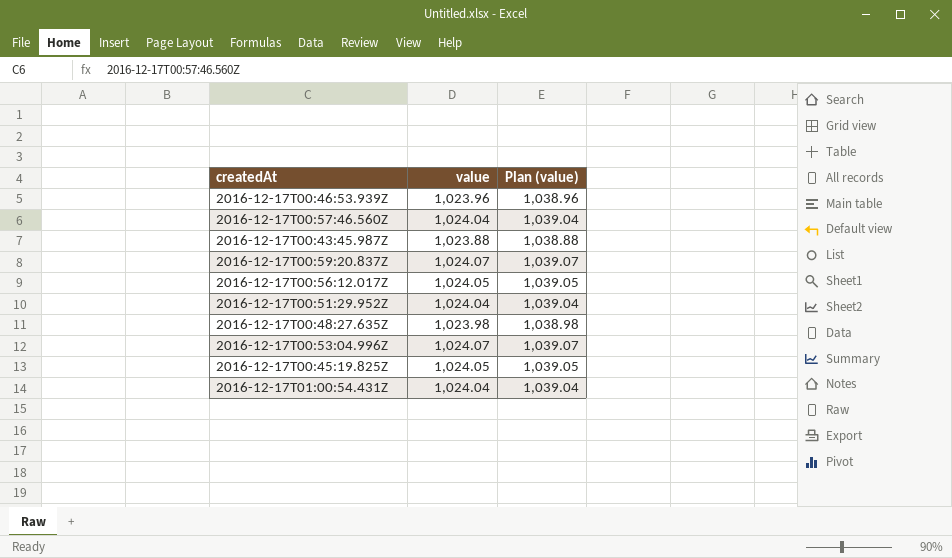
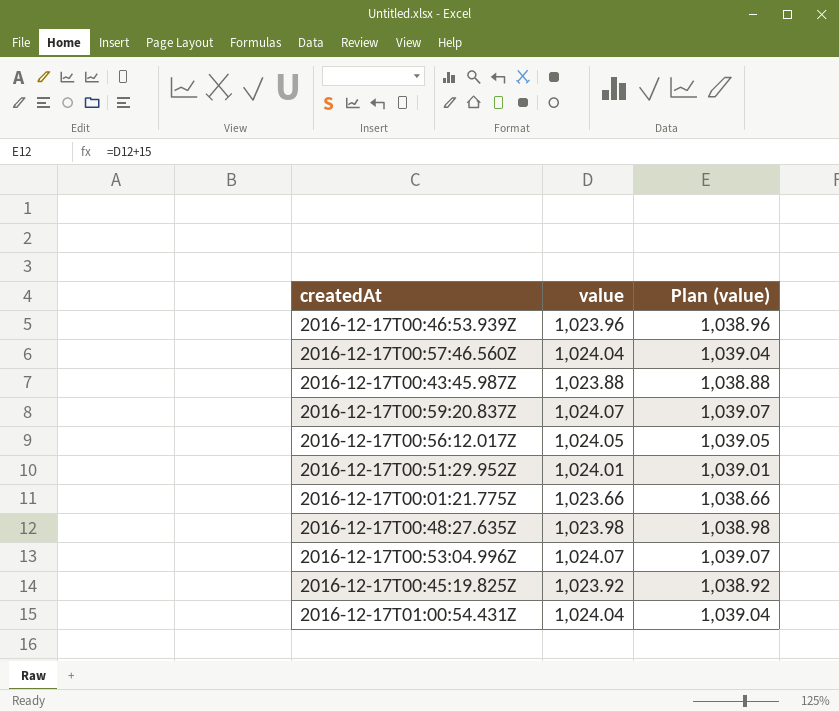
2016-12-17T00:51:29.952Z | value: 1,024.04 -> 1,024.01
2016-12-17T00:51:29.952Z | Plan (value): 1,039.04 -> 1,039.01
row 2016-12-17T00:01:21.775Z: none -> 1,023.66 | 1,038.66
2016-12-17T00:45:19.825Z | value: 1,024.05 -> 1,023.92
2016-12-17T00:45:19.825Z | Plan (value): 1,039.05 -> 1,038.92

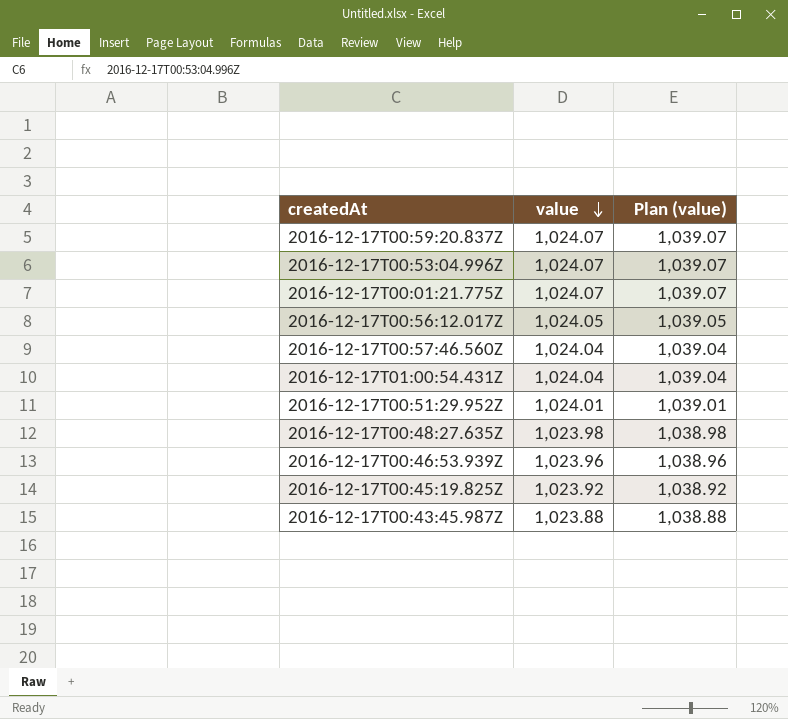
row order: none -> value descending
2016-12-17T00:01:21.775Z | value: 1,023.66 -> 1,024.07
2016-12-17T00:01:21.775Z | Plan (value): 1,038.66 -> 1,039.07

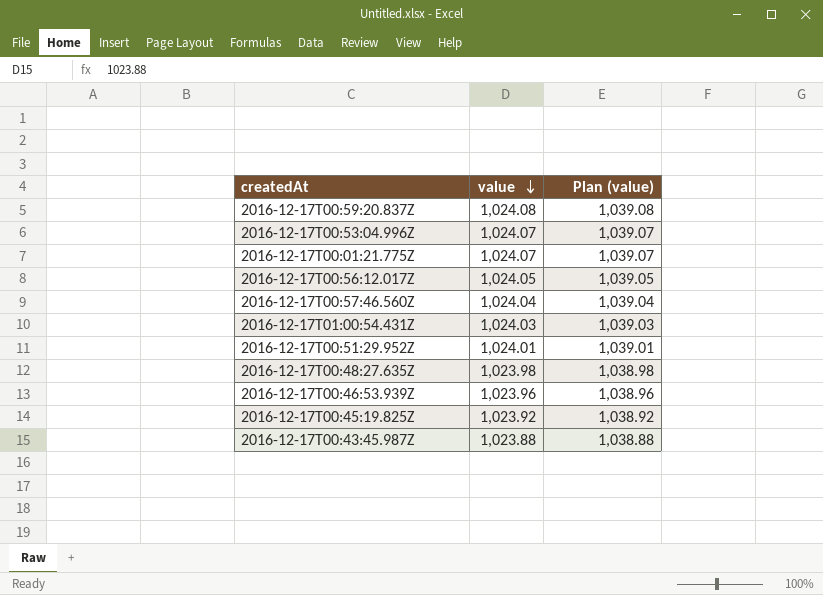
2016-12-17T00:59:20.837Z | value: 1,024.07 -> 1,024.08
2016-12-17T00:59:20.837Z | Plan (value): 1,039.07 -> 1,039.08
2016-12-17T01:00:54.431Z | value: 1,024.04 -> 1,024.03
2016-12-17T01:00:54.431Z | Plan (value): 1,039.04 -> 1,039.03

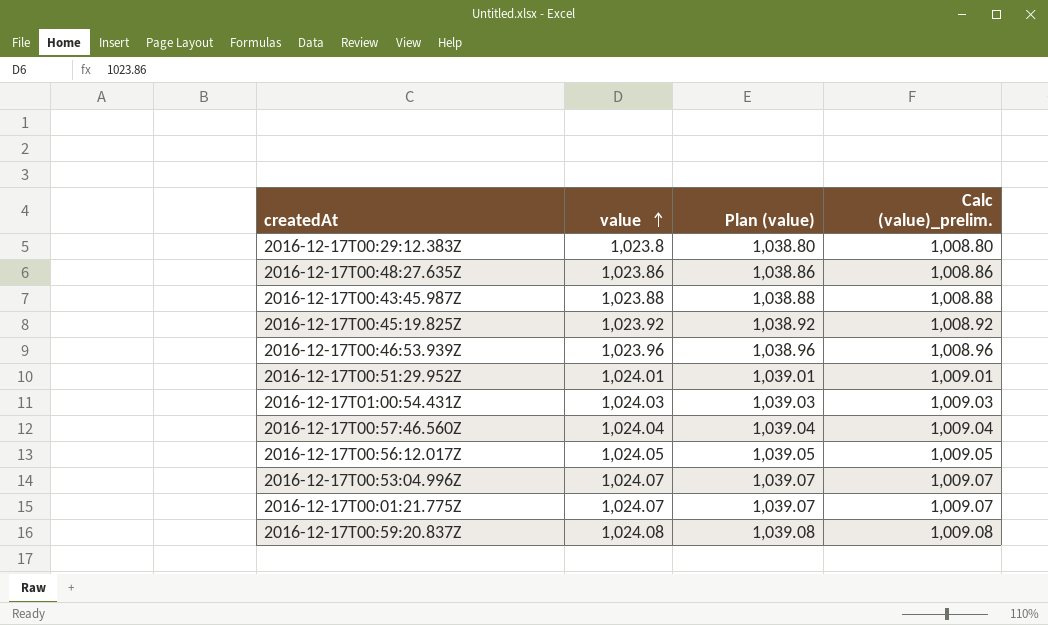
row order: value descending -> value ascending
column Calc (value)_prelim. | formula: none -> [value] - 15
row 2016-12-17T00:29:12.383Z: none -> 1,023.8 | 1,038.80 | 1,008.80
2016-12-17T00:48:27.635Z | value: 1,023.98 -> 1,023.86
2016-12-17T00:48:27.635Z | Plan (value): 1,038.98 -> 1,038.86

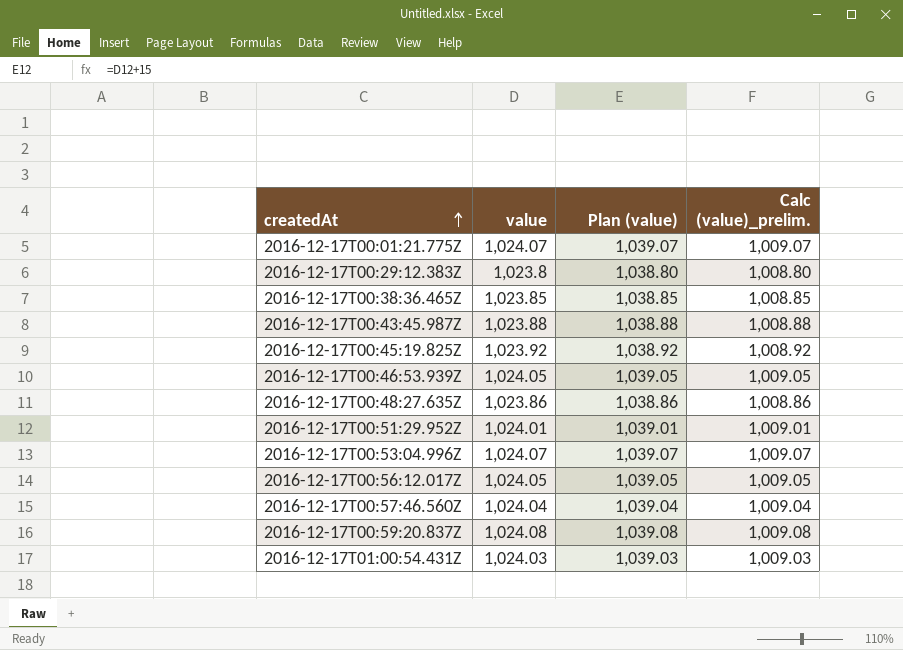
row order: value ascending -> createdAt ascending
row 2016-12-17T00:38:36.465Z: none -> 1,023.85 | 1,038.85 | 1,008.85
2016-12-17T00:46:53.939Z | value: 1,023.96 -> 1,024.05
2016-12-17T00:46:53.939Z | Plan (value): 1,038.96 -> 1,039.05
2016-12-17T00:46:53.939Z | Calc (value)_prelim.: 1,008.96 -> 1,009.05

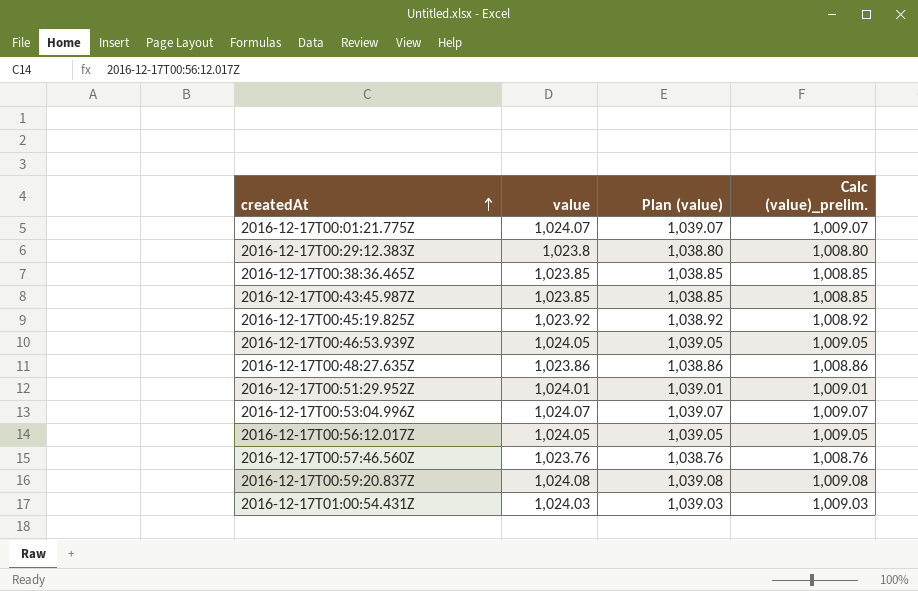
2016-12-17T00:43:45.987Z | value: 1,023.88 -> 1,023.85
2016-12-17T00:43:45.987Z | Plan (value): 1,038.88 -> 1,038.85
2016-12-17T00:43:45.987Z | Calc (value)_prelim.: 1,008.88 -> 1,008.85
2016-12-17T00:57:46.560Z | value: 1,024.04 -> 1,023.76
2016-12-17T00:57:46.560Z | Plan (value): 1,039.04 -> 1,038.76
2016-12-17T00:57:46.560Z | Calc (value)_prelim.: 1,009.04 -> 1,008.76

